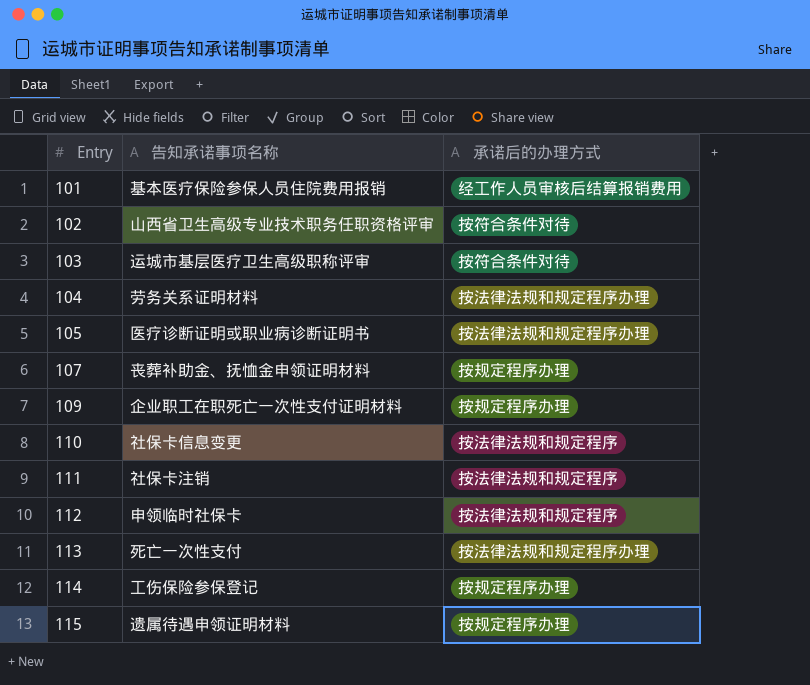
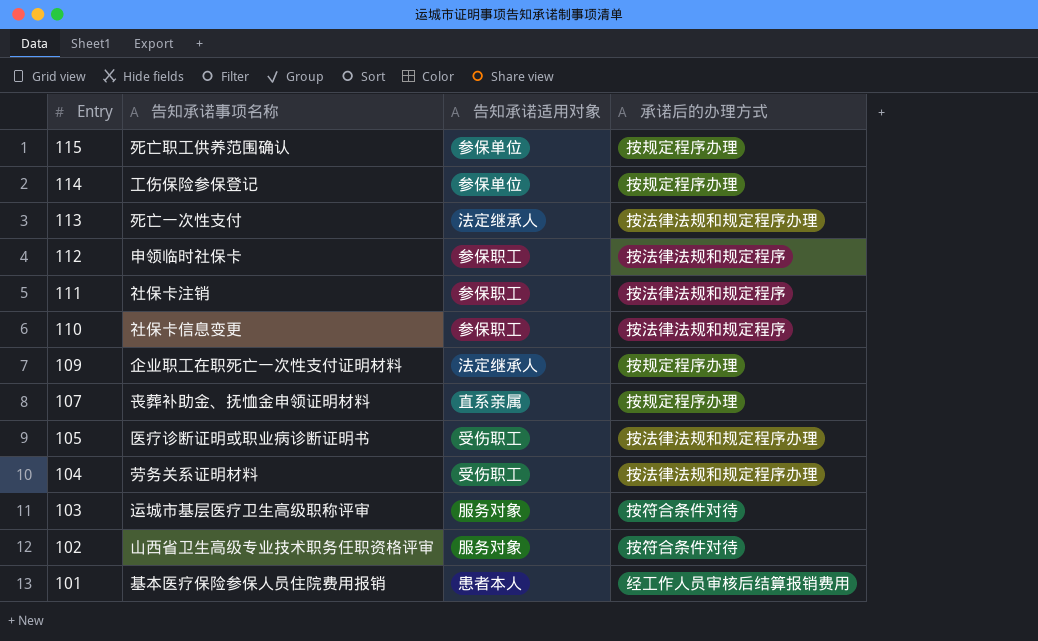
row order: Entry ascending -> Entry descending
column 告知承诺适用对象 | position: none -> 3
115 | 告知承诺事项名称: 遗属待遇申领证明材料 -> 死亡职工供养范围确认

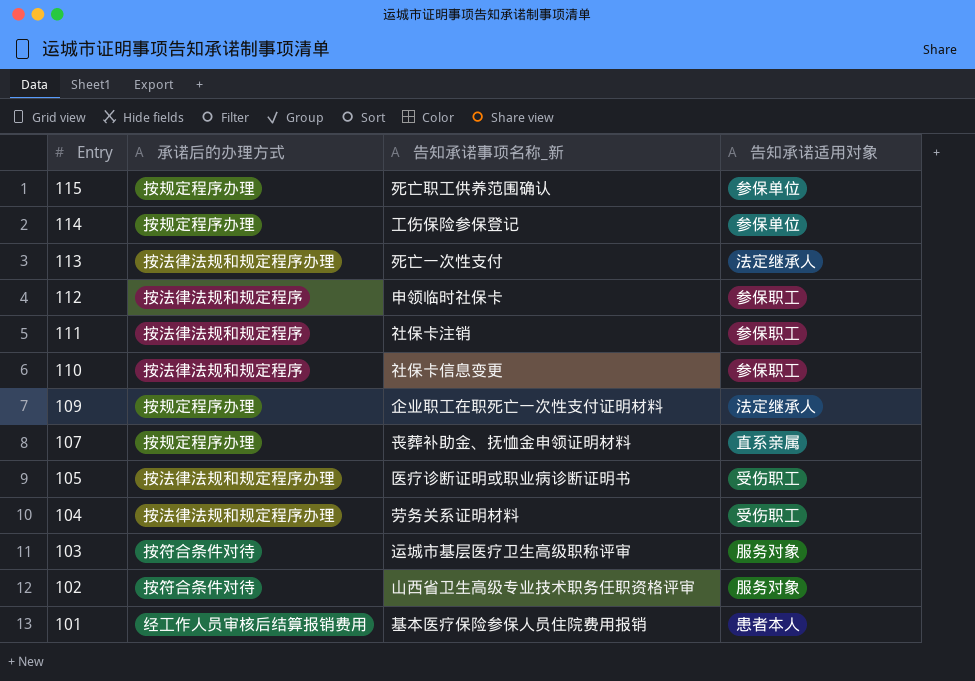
column 承诺后的办理方式 | position: 4 -> 2
column name: 告知承诺事项名称 -> 告知承诺事项名称_新

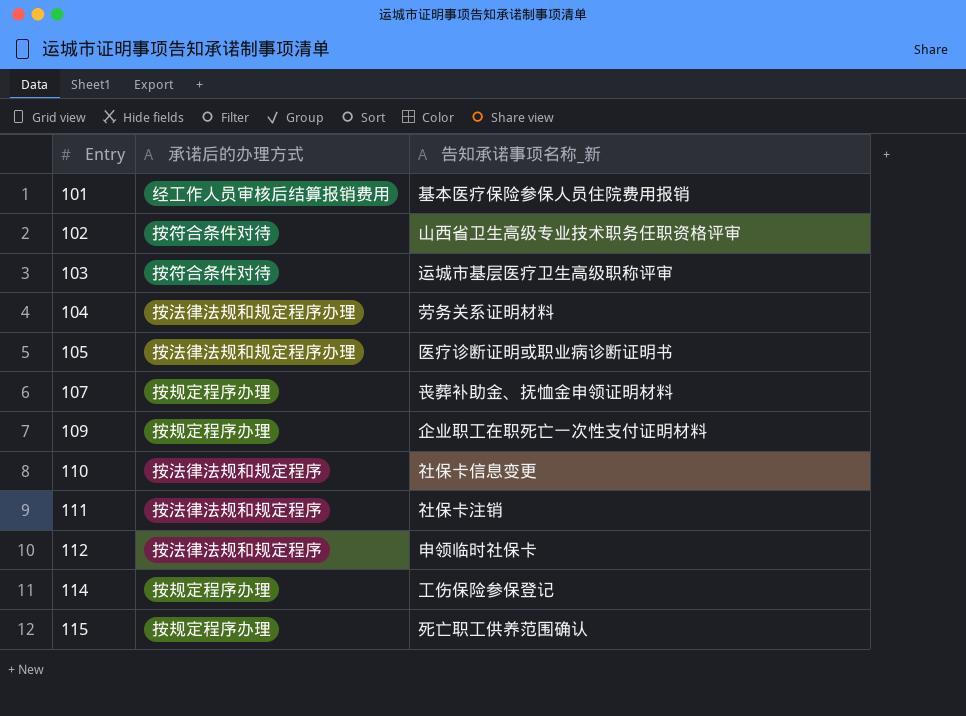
row order: Entry descending -> Entry ascending
column 告知承诺适用对象 | position: 4 -> none
row 113: 按法律法规和规定程序办理 | 死亡一次性支付 | 法定继承人 -> none

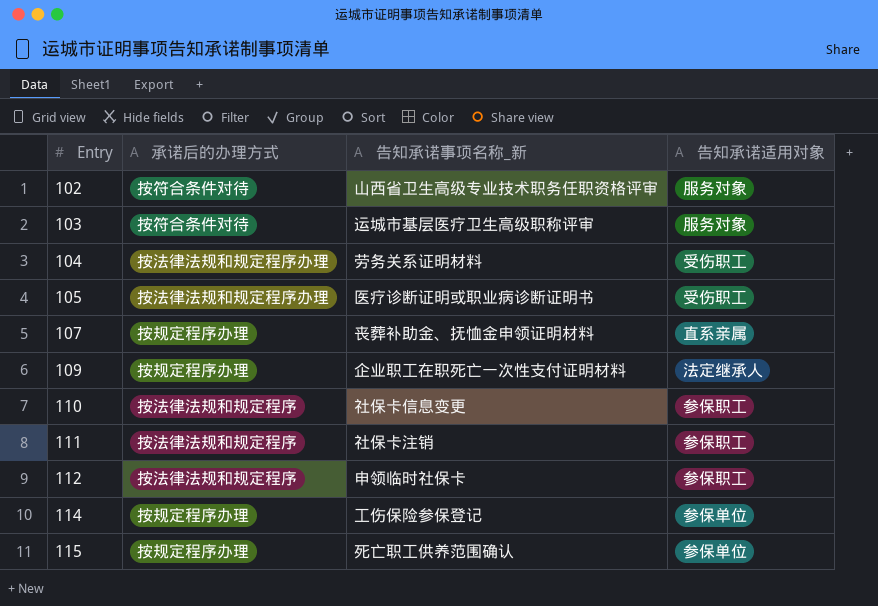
column 告知承诺适用对象 | position: none -> 4
row 101: 经工作人员审核后结算报销费用 | 基本医疗保险参保人员住院费用报销 -> none

